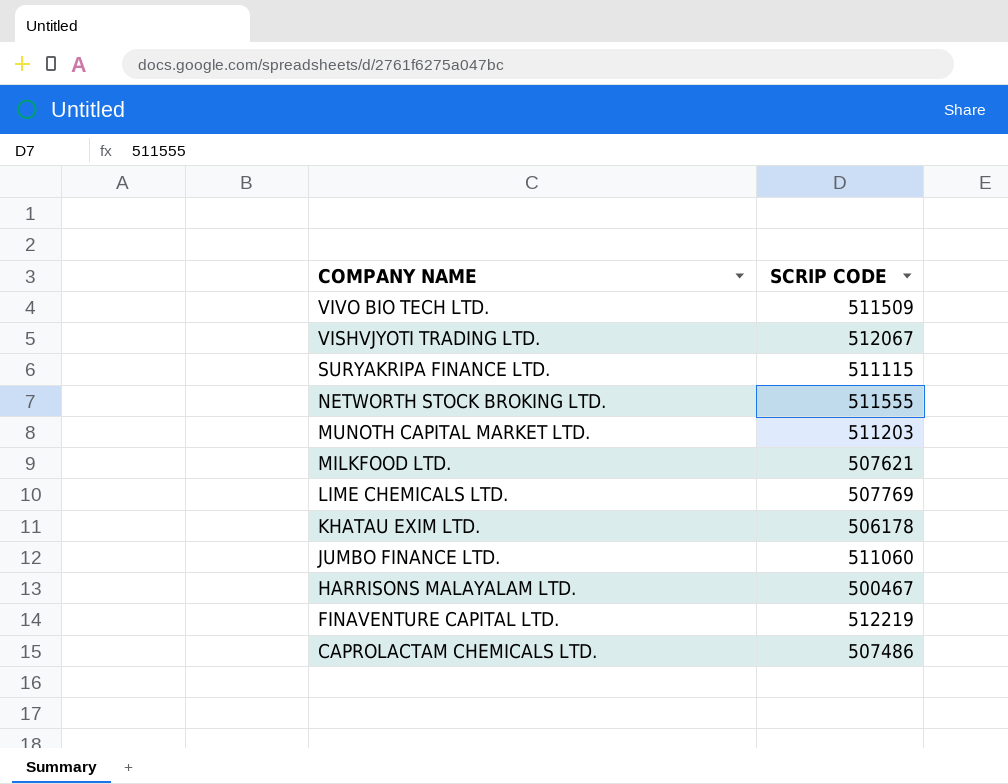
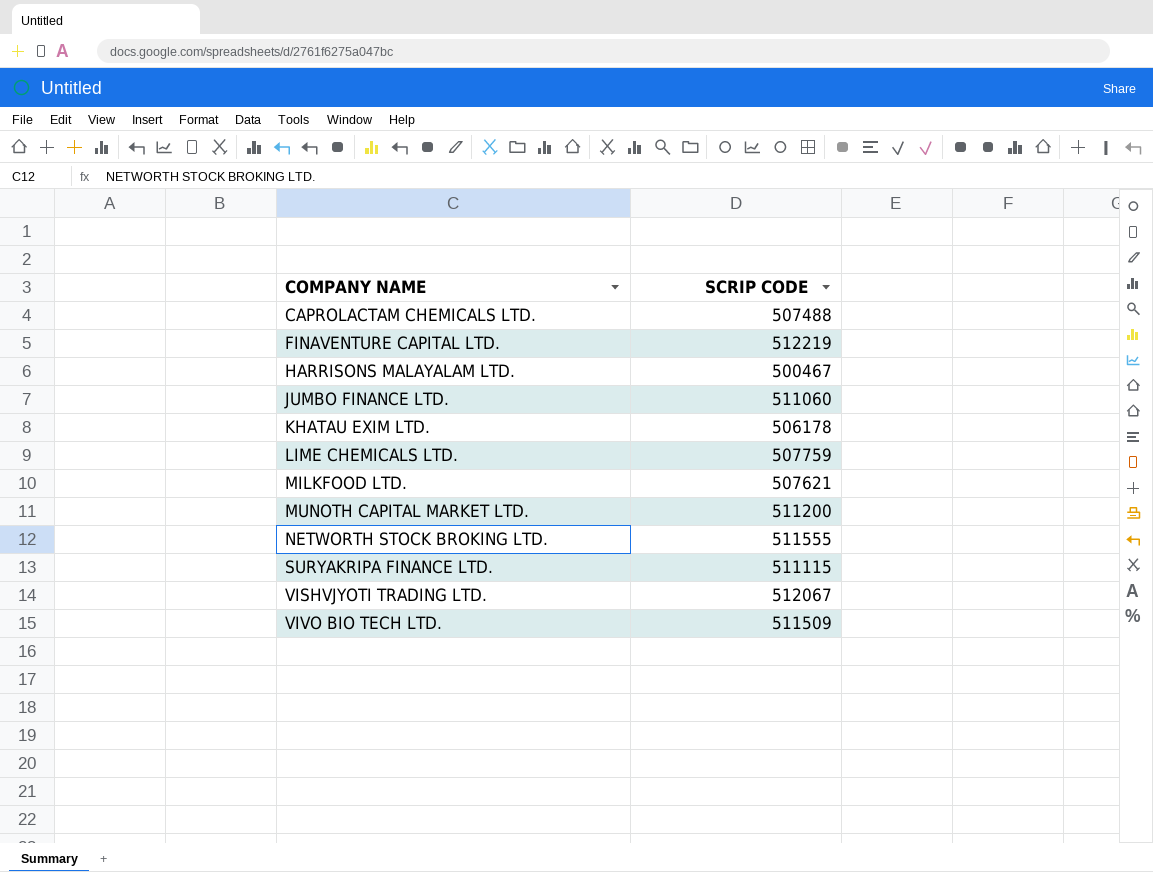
row order: COMPANY NAME descending -> COMPANY NAME ascending
CAPROLACTAM CHEMICALS LTD. | SCRIP CODE: 507486 -> 507488
LIME CHEMICALS LTD. | SCRIP CODE: 507769 -> 507759
MUNOTH CAPITAL MARKET LTD. | SCRIP CODE: 511203 -> 511200

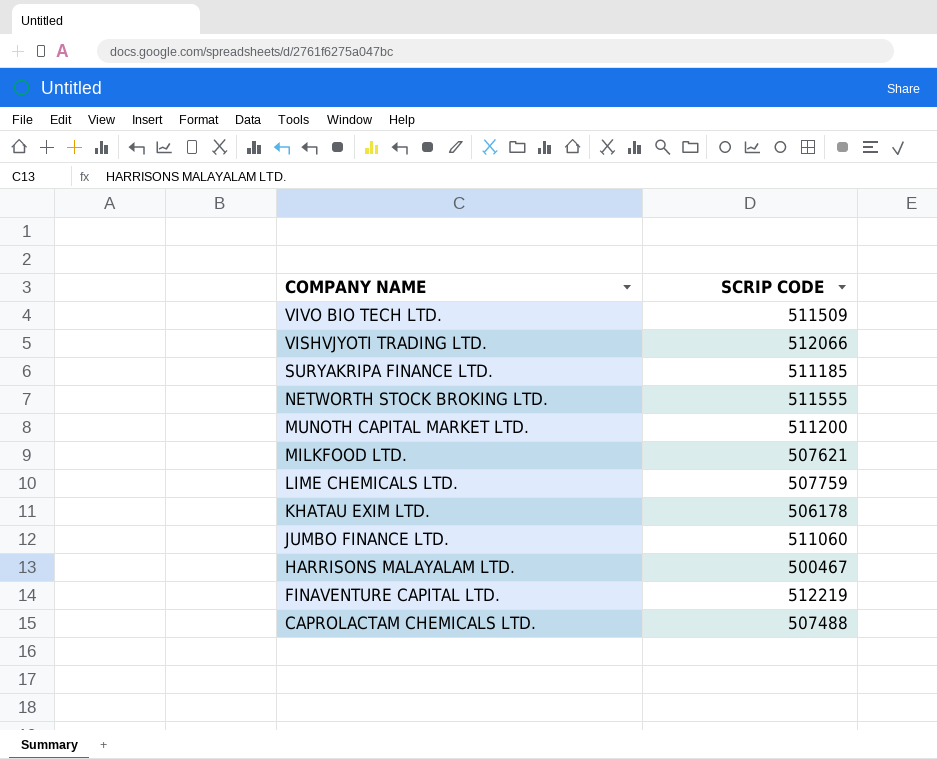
row order: COMPANY NAME ascending -> COMPANY NAME descending
VISHVJYOTI TRADING LTD. | SCRIP CODE: 512067 -> 512066
SURYAKRIPA FINANCE LTD. | SCRIP CODE: 511115 -> 511185

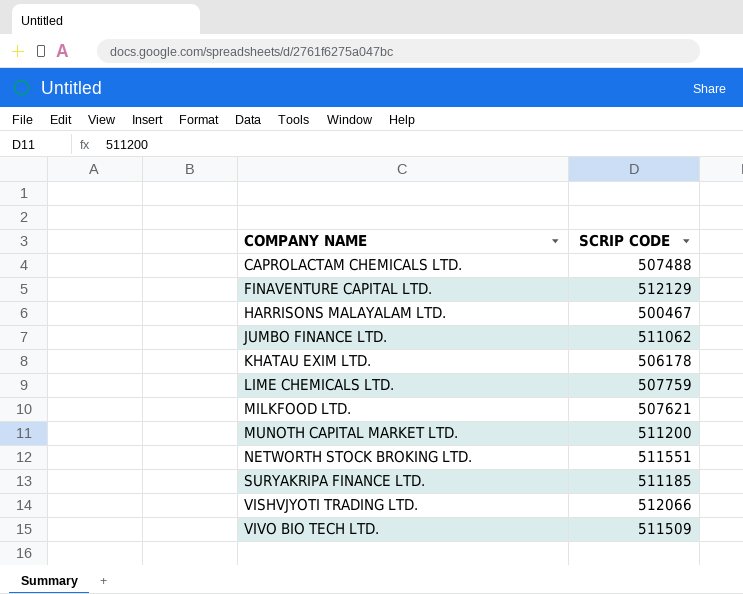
row order: COMPANY NAME descending -> COMPANY NAME ascending
FINAVENTURE CAPITAL LTD. | SCRIP CODE: 512219 -> 512129
JUMBO FINANCE LTD. | SCRIP CODE: 511060 -> 511062
NETWORTH STOCK BROKING LTD. | SCRIP CODE: 511555 -> 511551

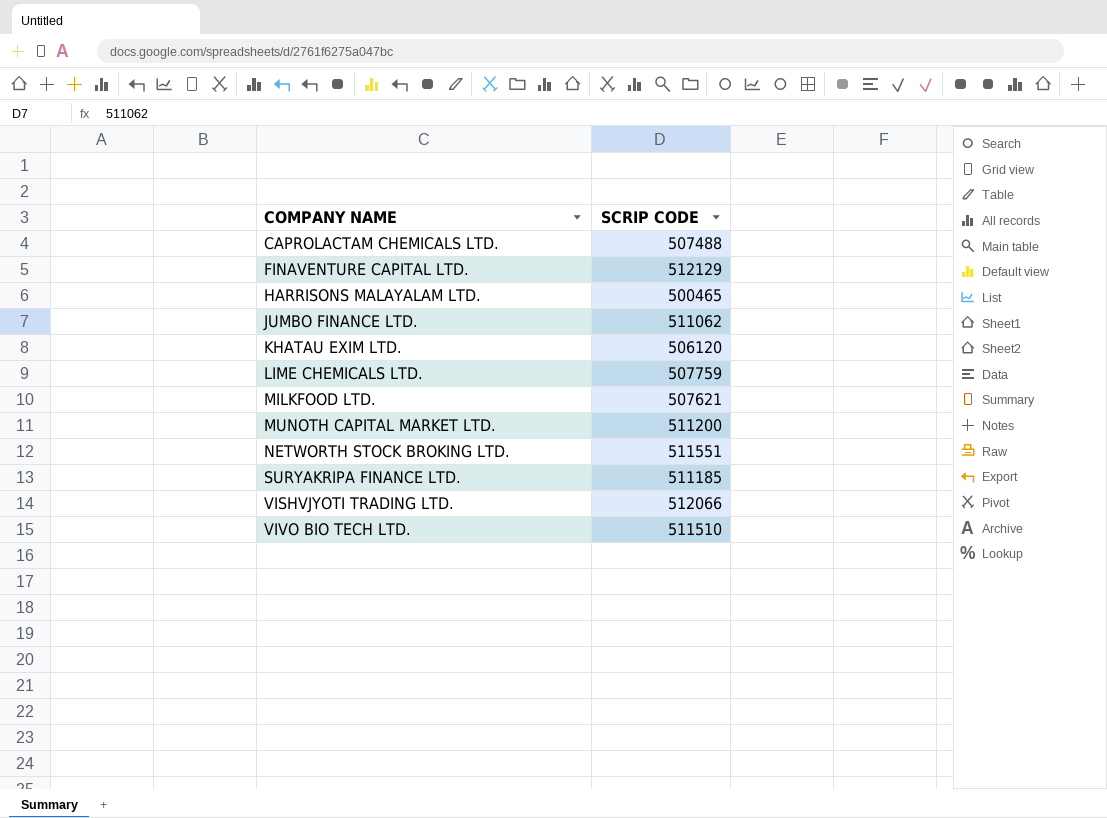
HARRISONS MALAYALAM LTD. | SCRIP CODE: 500467 -> 500465
KHATAU EXIM LTD. | SCRIP CODE: 506178 -> 506120
VIVO BIO TECH LTD. | SCRIP CODE: 511509 -> 511510

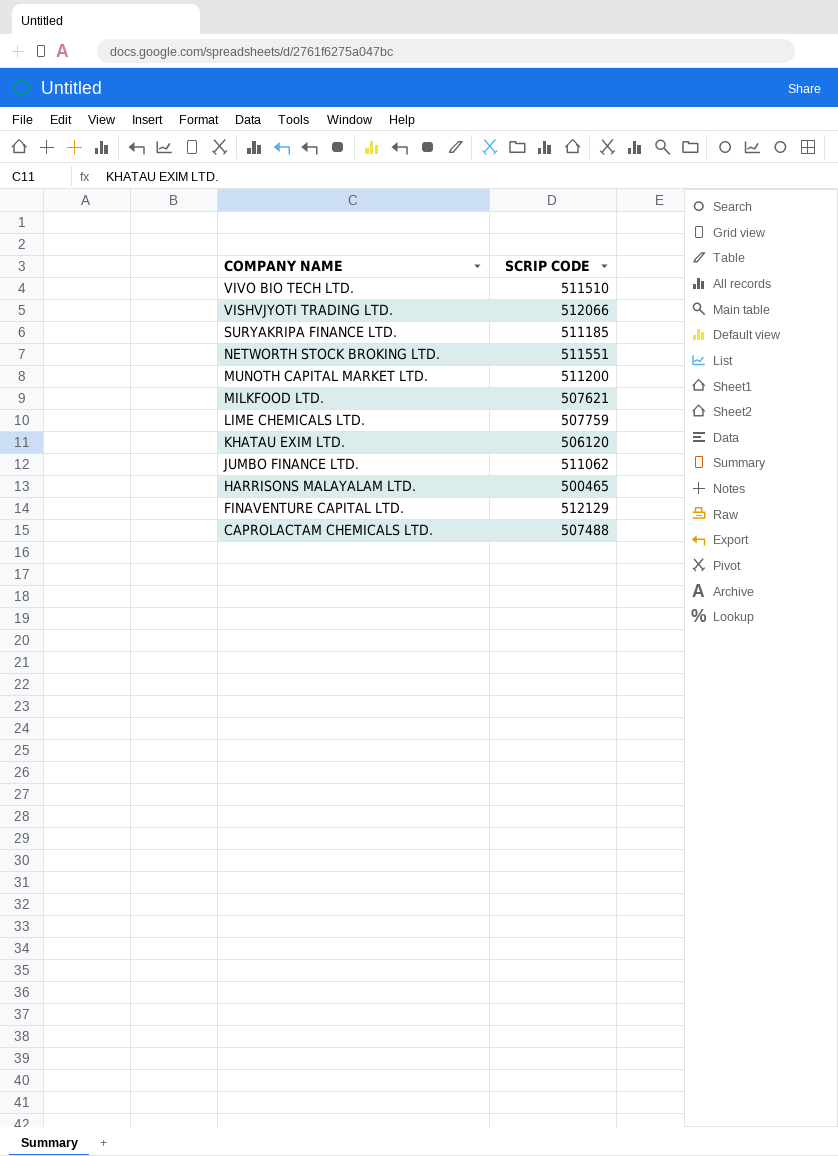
row order: COMPANY NAME ascending -> COMPANY NAME descending

